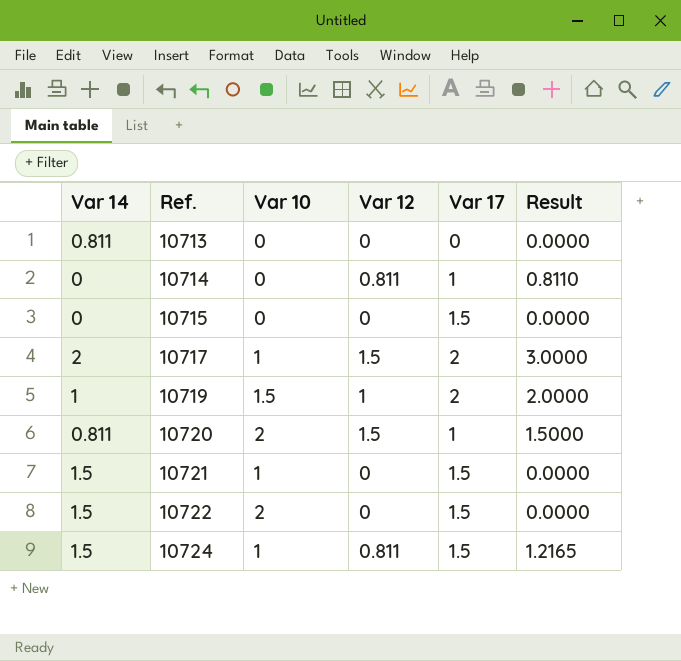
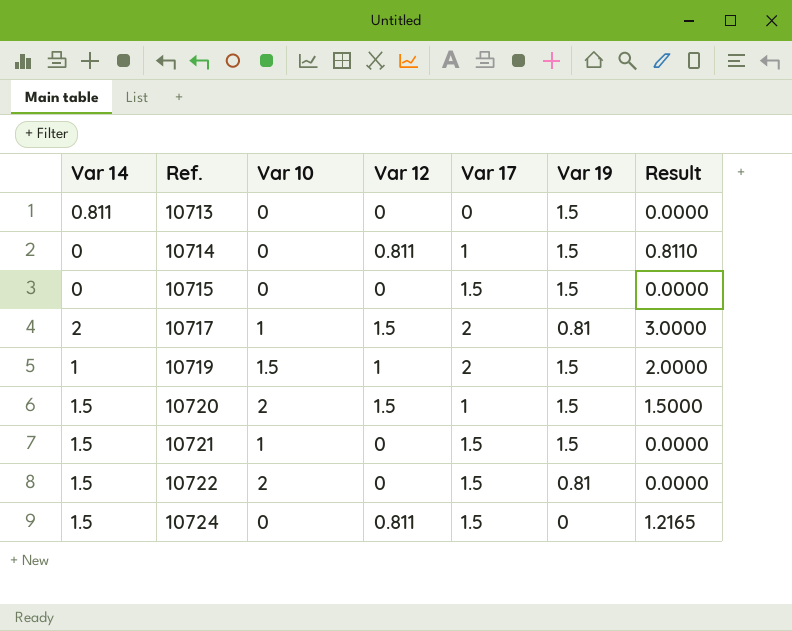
column Var 19 | position: none -> 6
10720 | Var 14: 0.811 -> 1.5
10724 | Var 10: 1 -> 0

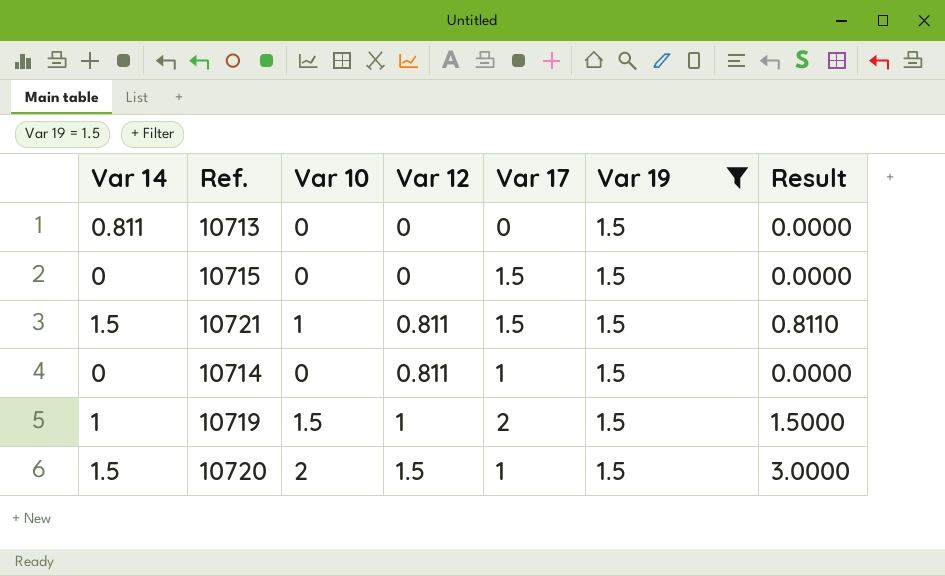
filter: none -> Var 19 = 1.5
row order: Ref. ascending -> Var 12 ascending
column Result | formula: [Var 12] * [Var 17] -> [Var 10] * [Var 12]
10721 | Var 12: 0 -> 0.811

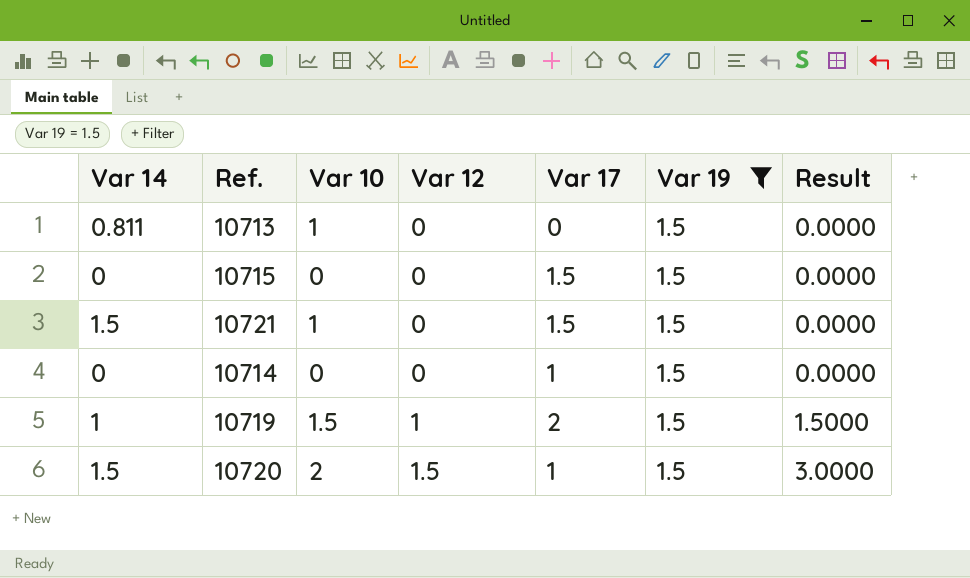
10713 | Var 10: 0 -> 1
10721 | Var 12: 0.811 -> 0
10721 | Result: 0.8110 -> 0.0000
10714 | Var 12: 0.811 -> 0

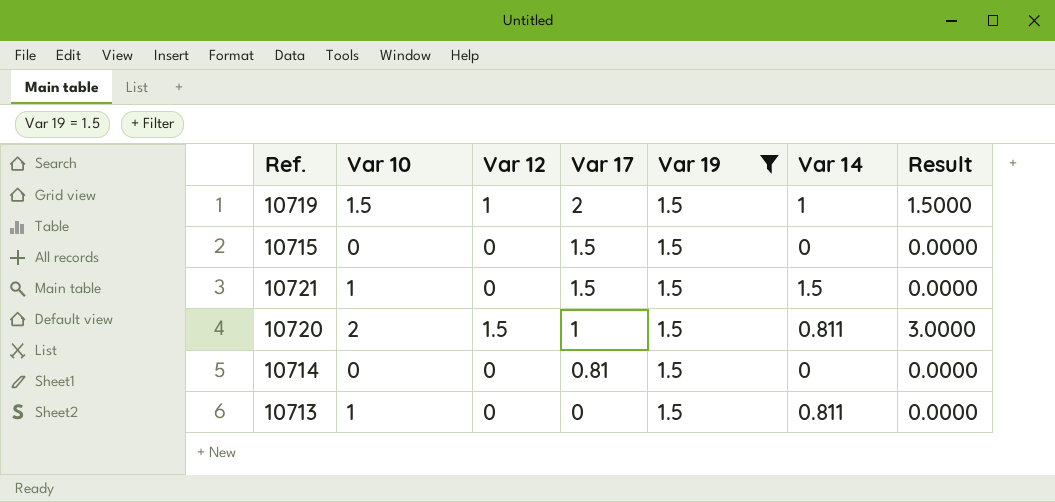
row order: Var 12 ascending -> Var 17 descending
column Var 14 | position: 1 -> 6
10720 | Var 14: 1.5 -> 0.811
10714 | Var 17: 1 -> 0.81

